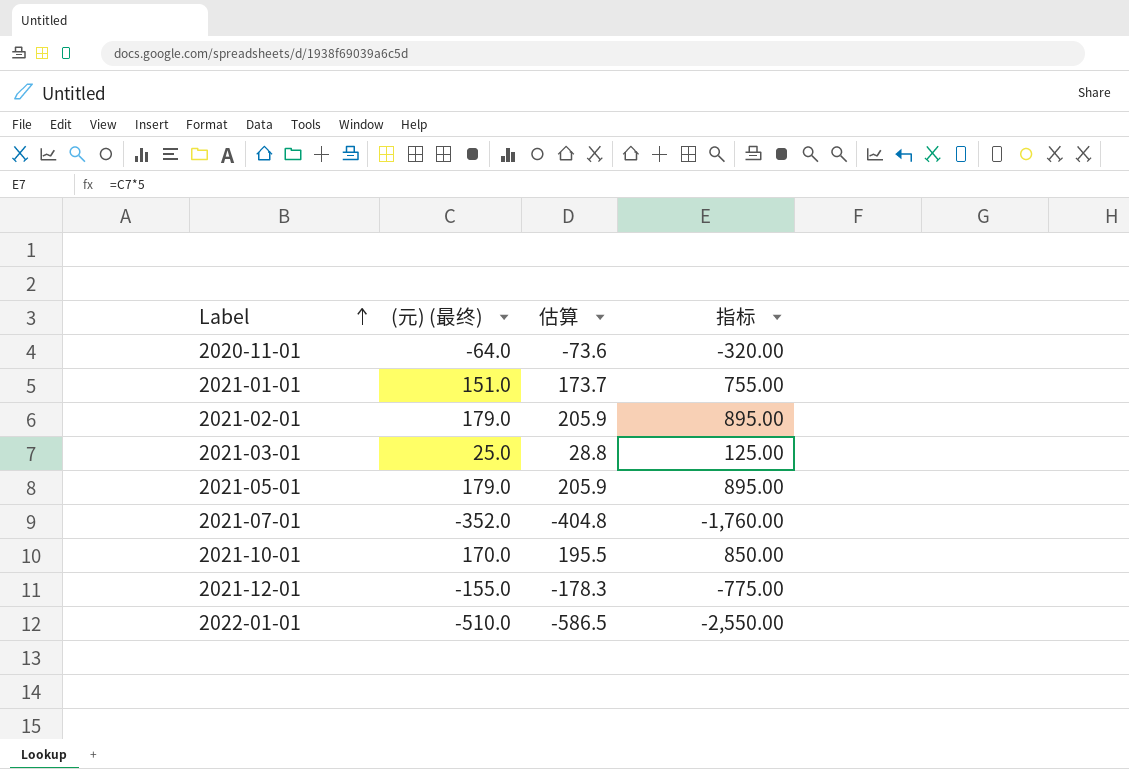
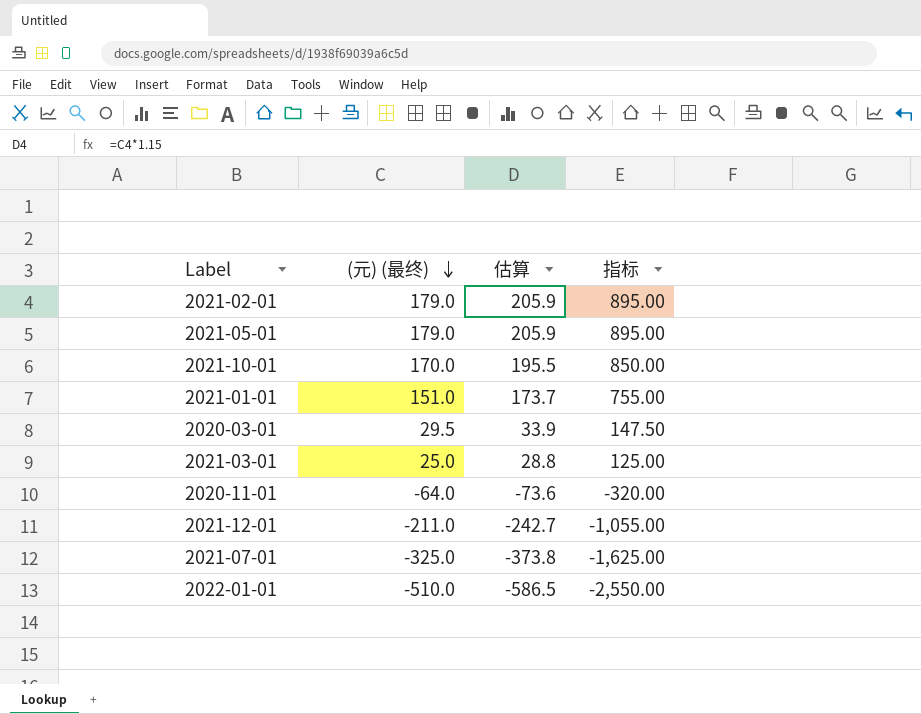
row order: Label ascending -> (元) (最终) descending
row 2020-03-01: none -> 29.5 | 33.9 | 147.50
2021-12-01 | (元) (最终): -155.0 -> -211.0
2021-12-01 | 估算: -178.3 -> -242.7
2021-12-01 | 指标: -775.00 -> -1,055.00
2021-07-01 | (元) (最终): -352.0 -> -325.0
2021-07-01 | 估算: -404.8 -> -373.8
2021-07-01 | 指标: -1,760.00 -> -1,625.00

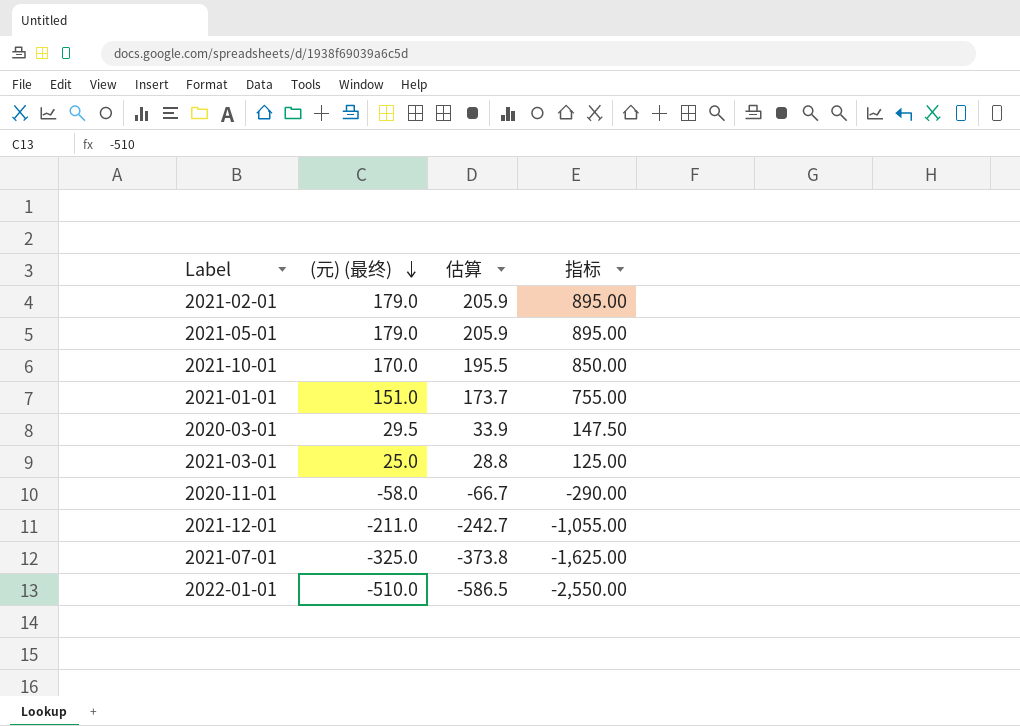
2020-11-01 | (元) (最终): -64.0 -> -58.0
2020-11-01 | 估算: -73.6 -> -66.7
2020-11-01 | 指标: -320.00 -> -290.00

